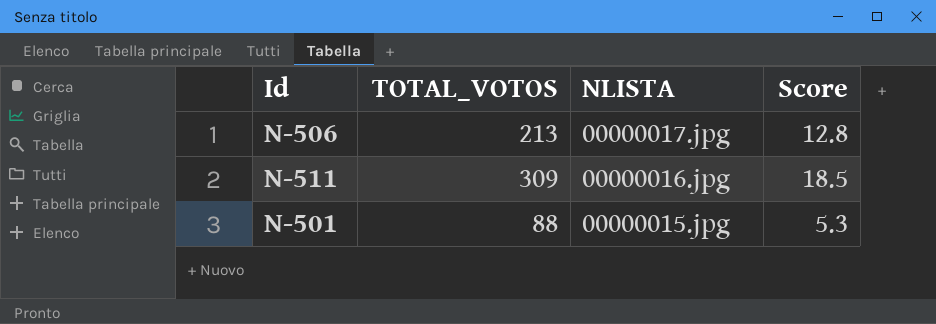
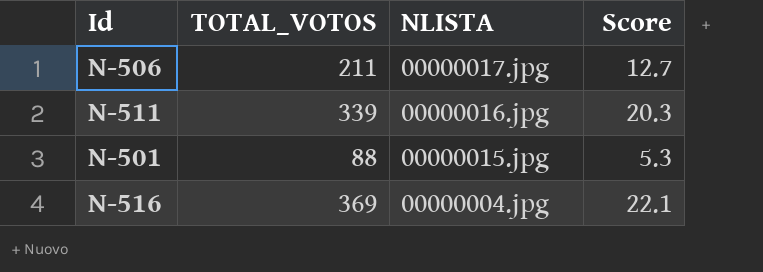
N-506 | TOTAL_VOTOS: 213 -> 211
N-506 | Score: 12.8 -> 12.7
N-511 | TOTAL_VOTOS: 309 -> 339
N-511 | Score: 18.5 -> 20.3
row N-516: none -> 369 | 00000004.jpg | 22.1

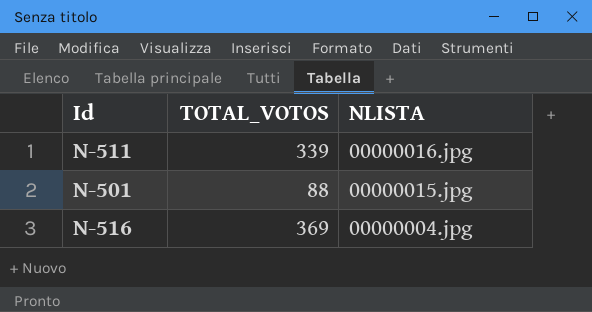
column Score | formula: [TOTAL_VOTOS] * 0.06 -> none
row N-506: 211 | 00000017.jpg | 12.7 -> none

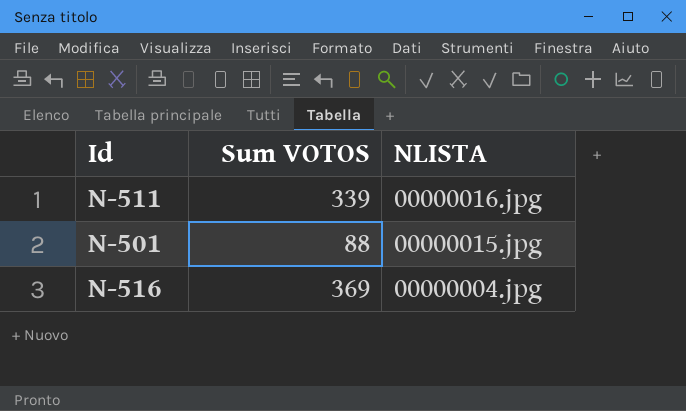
column name: TOTAL_VOTOS -> Sum VOTOS

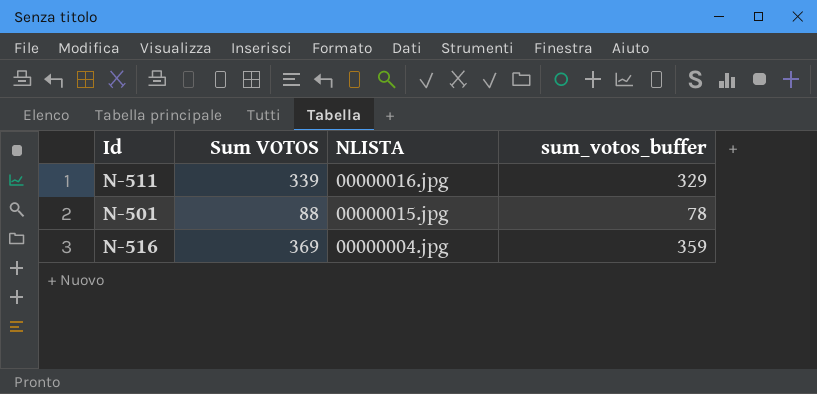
column sum_votos_buffer | formula: none -> [Sum VOTOS] - 10

